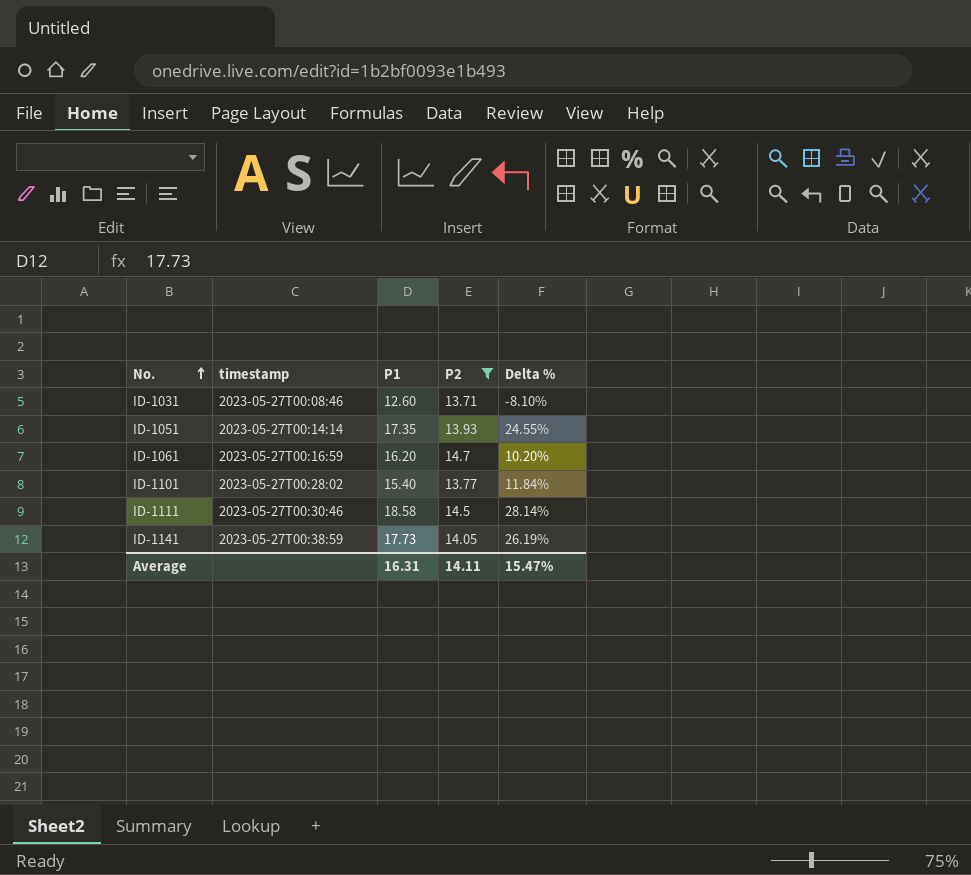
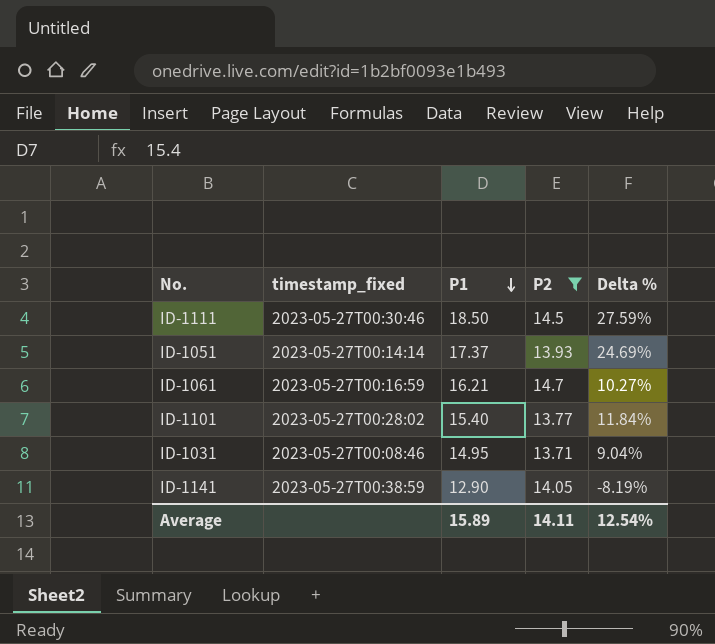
row order: No. ascending -> P1 descending
column name: timestamp -> timestamp_fixed
ID-1111 | P1: 18.58 -> 18.50
ID-1111 | Delta %: 28.14% -> 27.59%
ID-1051 | P1: 17.35 -> 17.37
ID-1051 | Delta %: 24.55% -> 24.69%
ID-1061 | P1: 16.20 -> 16.21
ID-1061 | Delta %: 10.20% -> 10.27%
ID-1031 | P1: 12.60 -> 14.95
ID-1031 | Delta %: -8.10% -> 9.04%
ID-1141 | P1: 17.73 -> 12.90
ID-1141 | Delta %: 26.19% -> -8.19%
Average | P1: 16.31 -> 15.89
Average | Delta %: 15.47% -> 12.54%

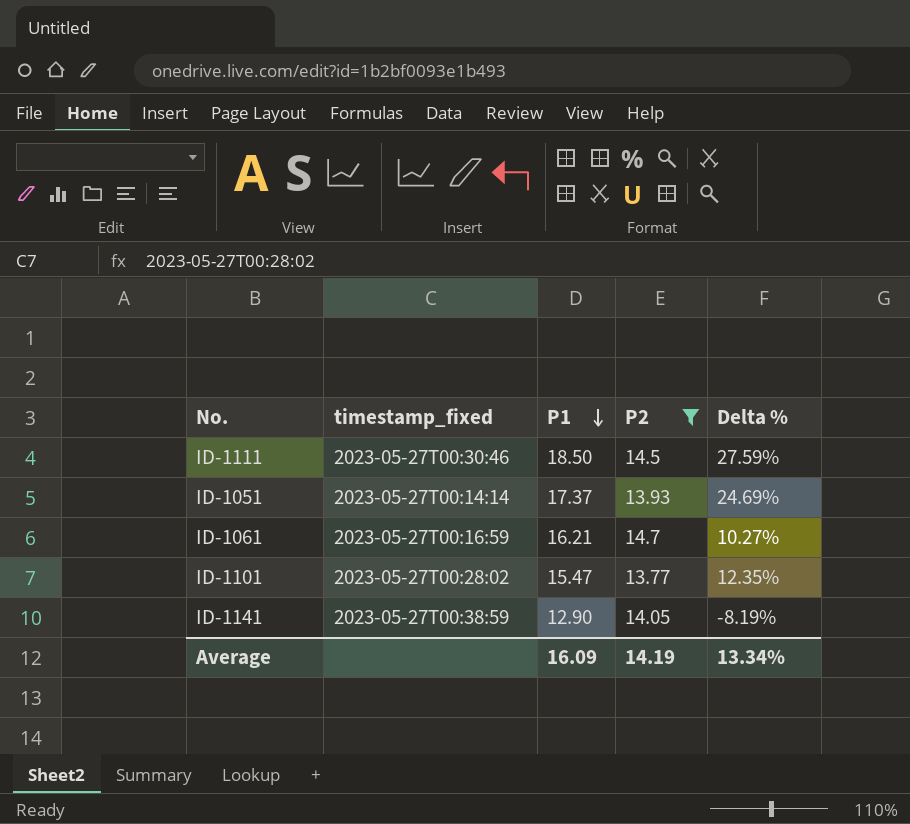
row ID-1031: 2023-05-27T00:08:46 | 14.95 | 13.71 | 9.04% -> none
ID-1101 | P1: 15.40 -> 15.47
ID-1101 | Delta %: 11.84% -> 12.35%
Average | P1: 15.89 -> 16.09
Average | P2: 14.11 -> 14.19
Average | Delta %: 12.54% -> 13.34%

